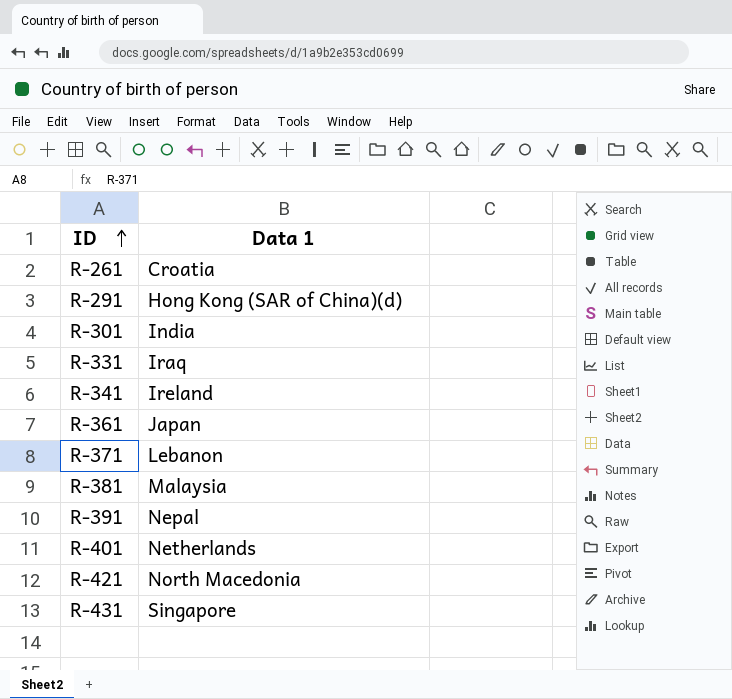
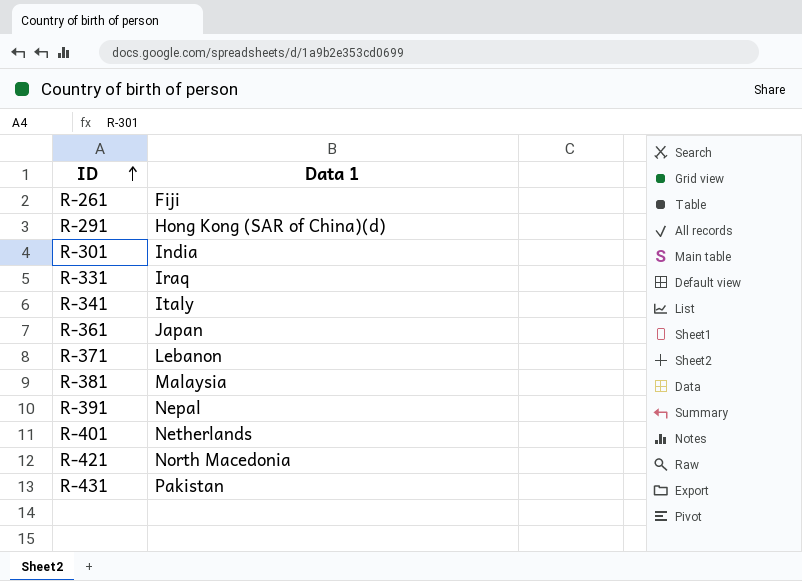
R-261 | Data 1: Croatia -> Fiji
R-341 | Data 1: Ireland -> Italy
R-431 | Data 1: Singapore -> Pakistan

